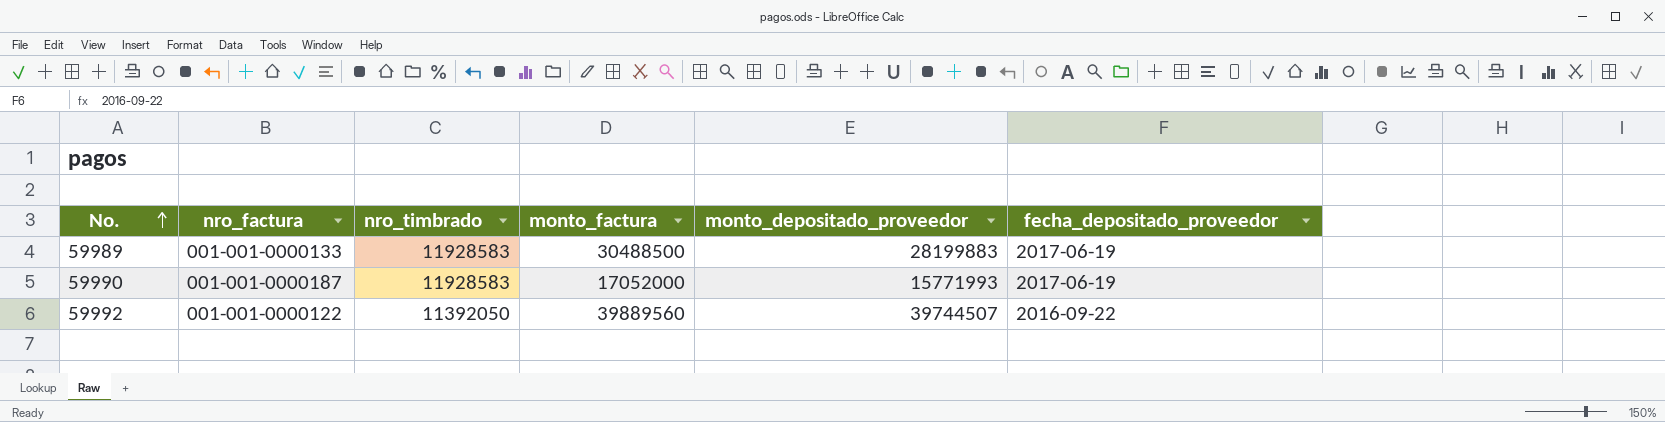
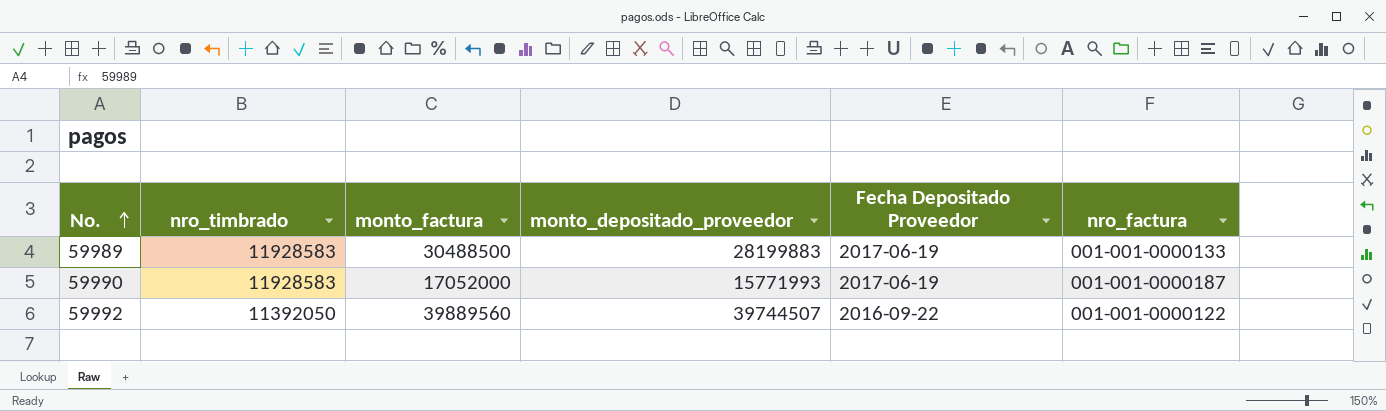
column name: fecha_depositado_proveedor -> Fecha Depositado Proveedor
column nro_factura | position: 2 -> 6

